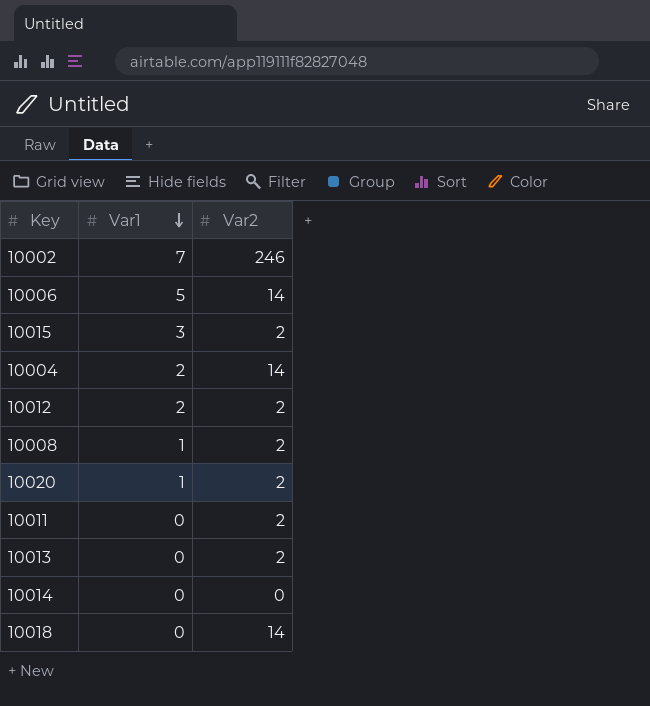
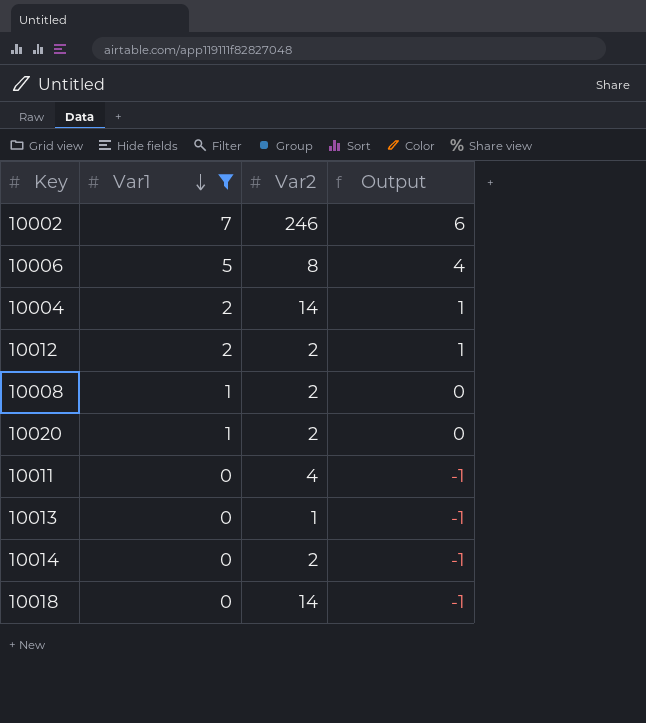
filter: none -> Var1 != 3
column Output | formula: none -> [Var1] - 1
10006 | Var2: 14 -> 8
10011 | Var2: 2 -> 4
10013 | Var2: 2 -> 1
10014 | Var2: 0 -> 2

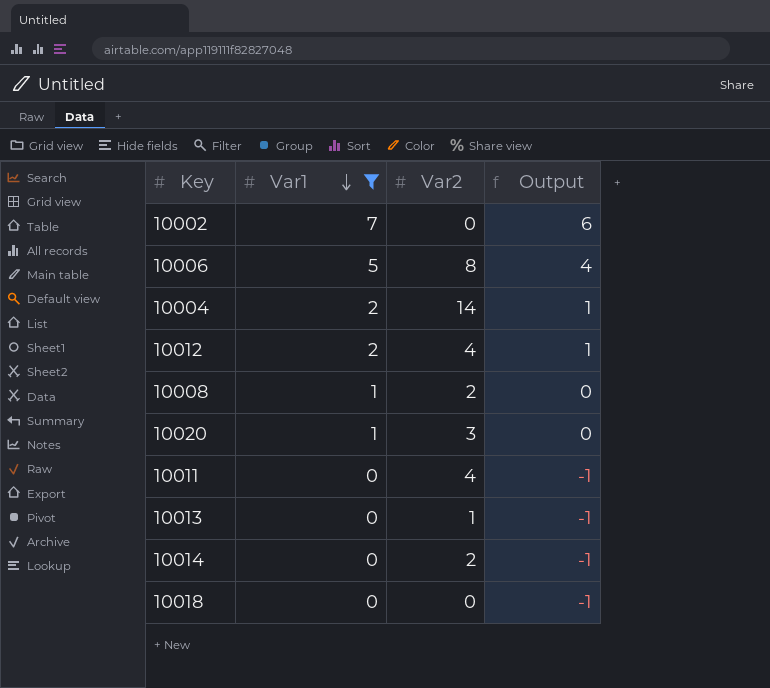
10002 | Var2: 246 -> 0
10012 | Var2: 2 -> 4
10020 | Var2: 2 -> 3
10018 | Var2: 14 -> 0

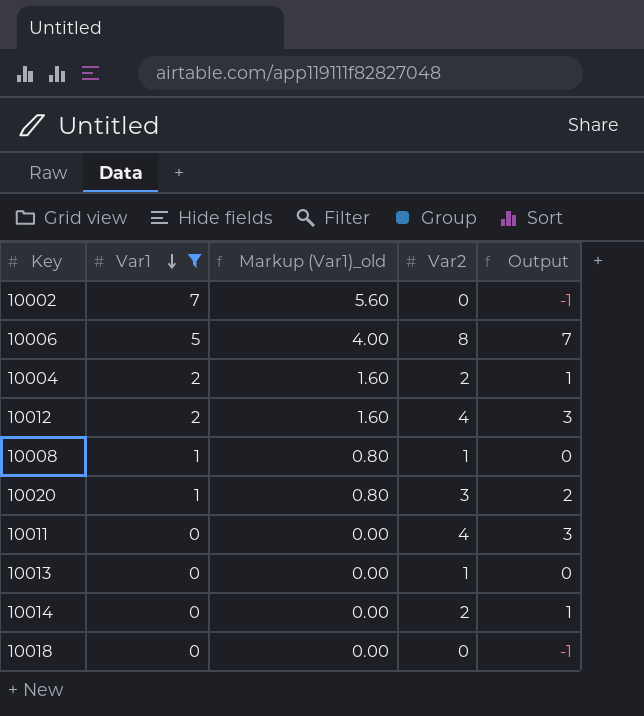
column Markup (Var1)_old | formula: none -> [Var1] * 0.8
column Output | formula: [Var1] - 1 -> [Var2] - 1
10004 | Var2: 14 -> 2
10008 | Var2: 2 -> 1

